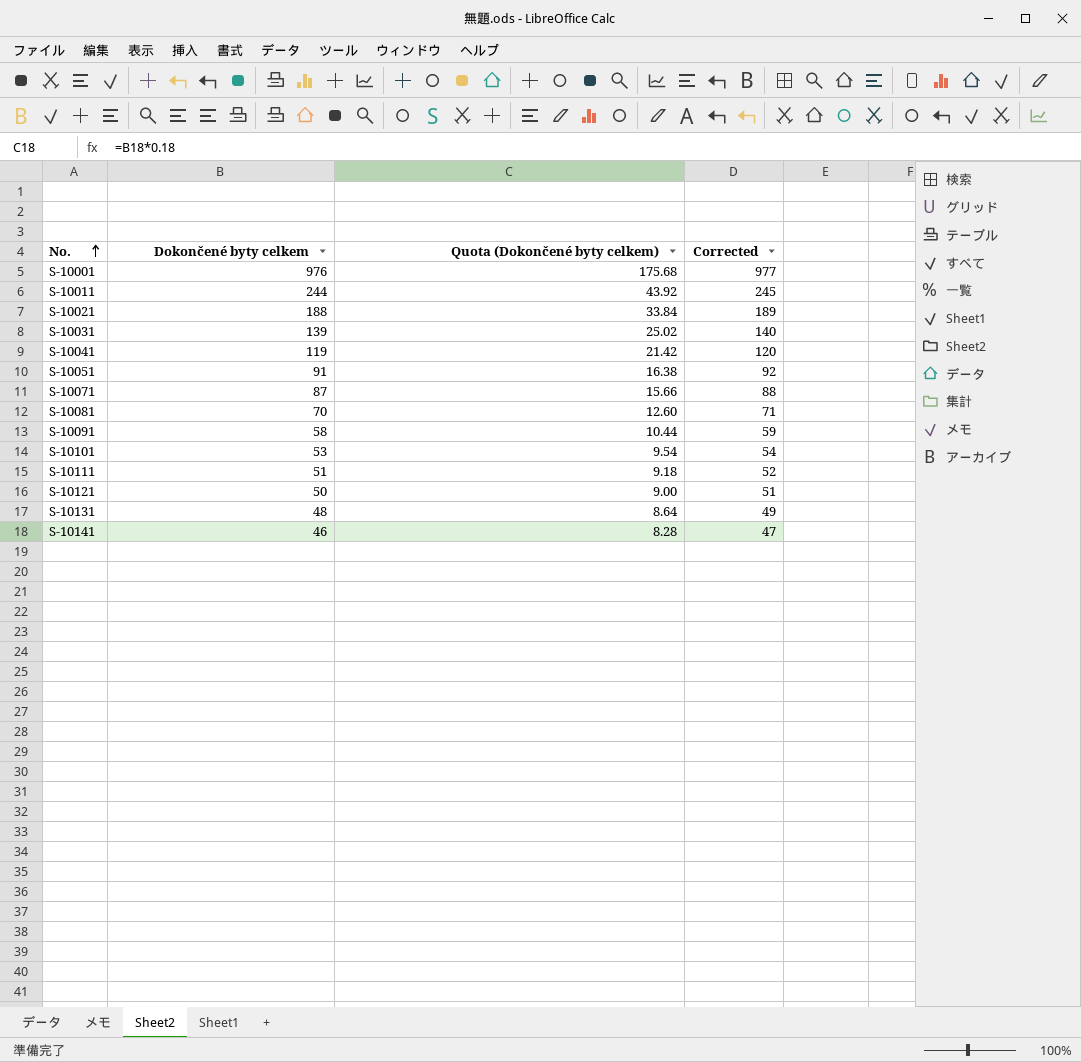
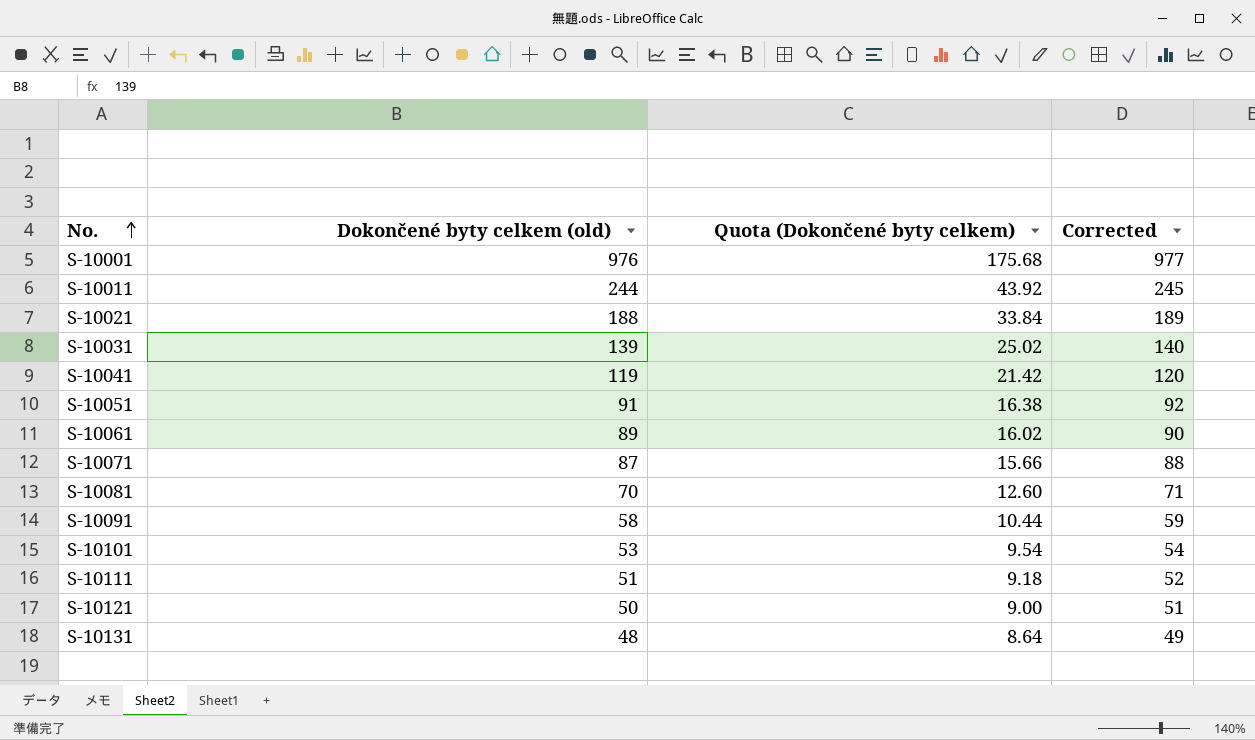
column name: Dokončené byty celkem -> Dokončené byty celkem (old)
row S-10141: 46 | 8.28 | 47 -> none
row S-10061: none -> 89 | 16.02 | 90

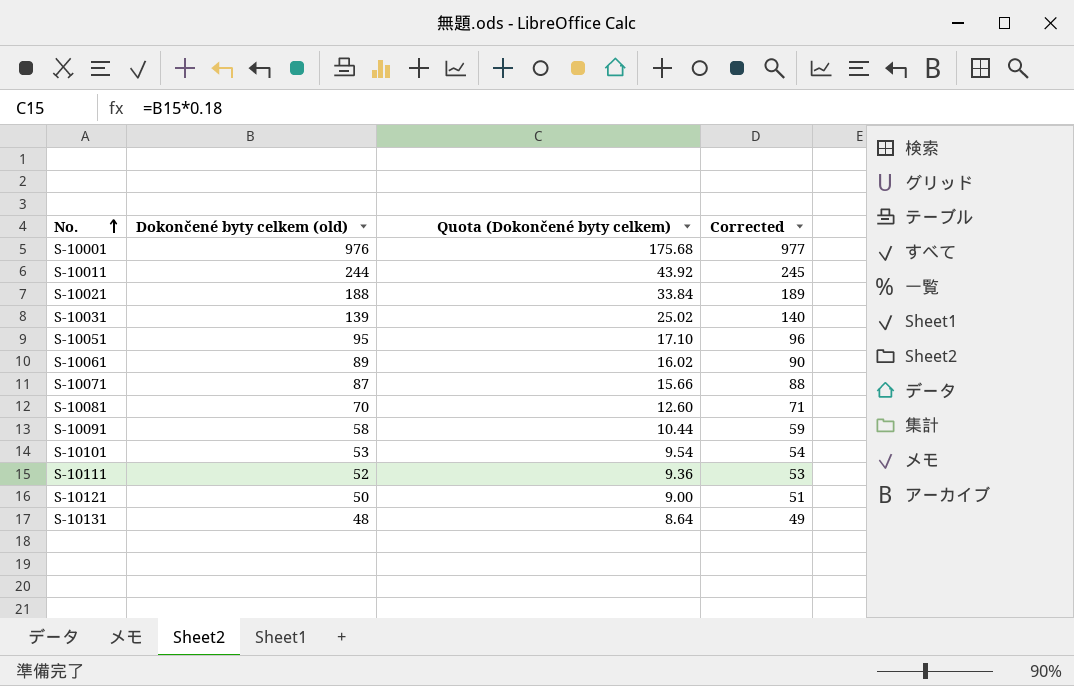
row S-10041: 119 | 21.42 | 120 -> none
S-10051 | Dokončené byty celkem (old): 91 -> 95
S-10051 | Quota (Dokončené byty celkem): 16.38 -> 17.10
S-10051 | Corrected: 92 -> 96
S-10111 | Dokončené byty celkem (old): 51 -> 52
S-10111 | Quota (Dokončené byty celkem): 9.18 -> 9.36
S-10111 | Corrected: 52 -> 53

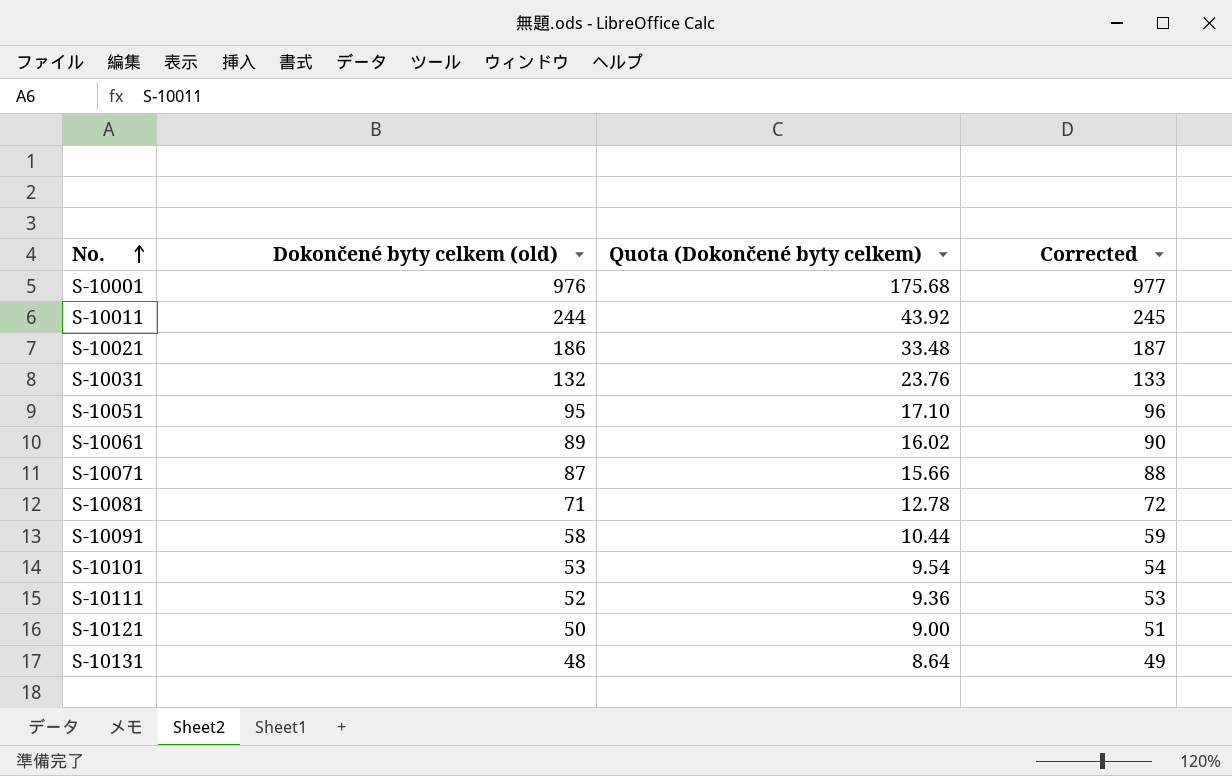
S-10021 | Dokončené byty celkem (old): 188 -> 186
S-10021 | Quota (Dokončené byty celkem): 33.84 -> 33.48
S-10021 | Corrected: 189 -> 187
S-10031 | Dokončené byty celkem (old): 139 -> 132
S-10031 | Quota (Dokončené byty celkem): 25.02 -> 23.76
S-10031 | Corrected: 140 -> 133
S-10081 | Dokončené byty celkem (old): 70 -> 71
S-10081 | Quota (Dokončené byty celkem): 12.60 -> 12.78
S-10081 | Corrected: 71 -> 72

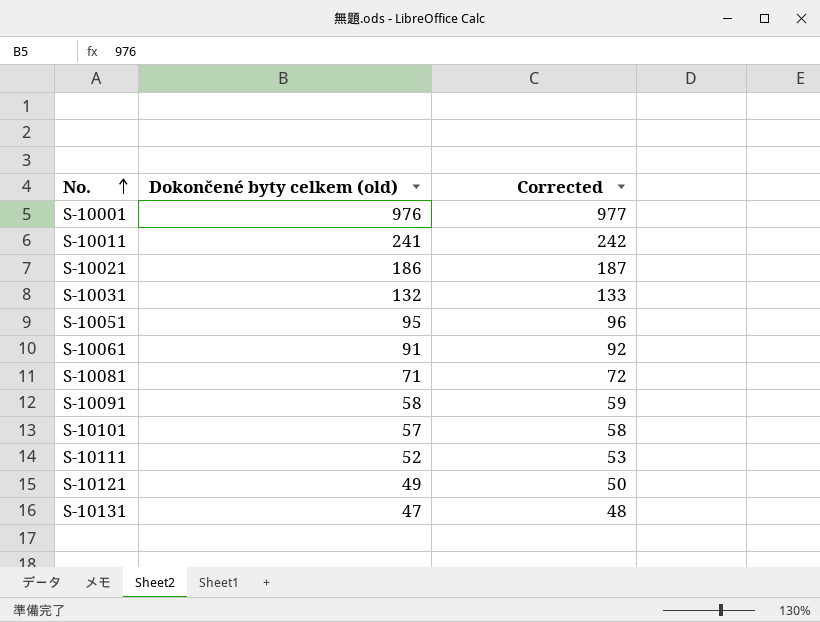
column Quota (Dokončené byty celkem) | formula: [Dokončené byty celkem (old)] * 0.18 -> none
row S-10071: 87 | 15.66 | 88 -> none
S-10011 | Dokončené byty celkem (old): 244 -> 241
S-10011 | Corrected: 245 -> 242
S-10061 | Dokončené byty celkem (old): 89 -> 91
S-10061 | Corrected: 90 -> 92
S-10101 | Dokončené byty celkem (old): 53 -> 57
S-10101 | Corrected: 54 -> 58
S-10121 | Dokončené byty celkem (old): 50 -> 49
S-10121 | Corrected: 51 -> 50
S-10131 | Dokončené byty celkem (old): 48 -> 47
S-10131 | Corrected: 49 -> 48

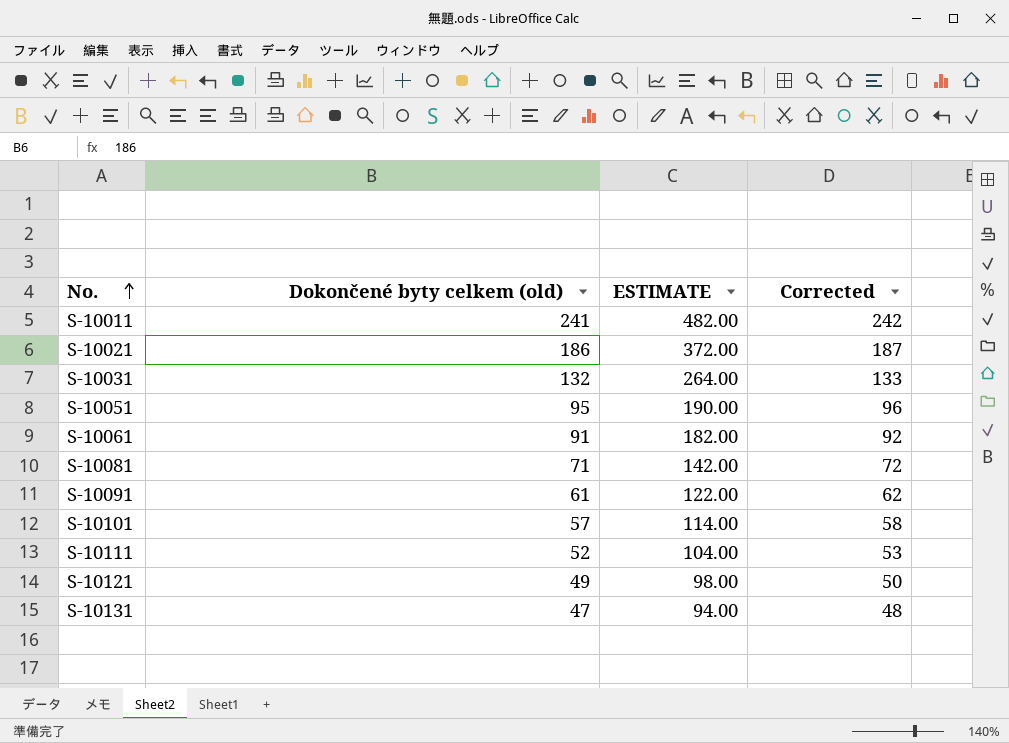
column ESTIMATE | formula: none -> [Dokončené byty celkem (old)] * 2
row S-10001: 976 | 977 -> none
S-10091 | Dokončené byty celkem (old): 58 -> 61
S-10091 | Corrected: 59 -> 62

